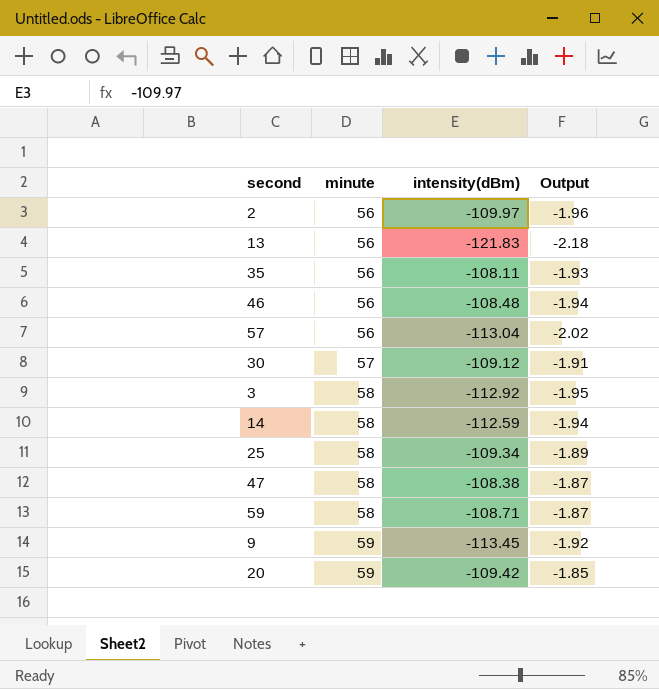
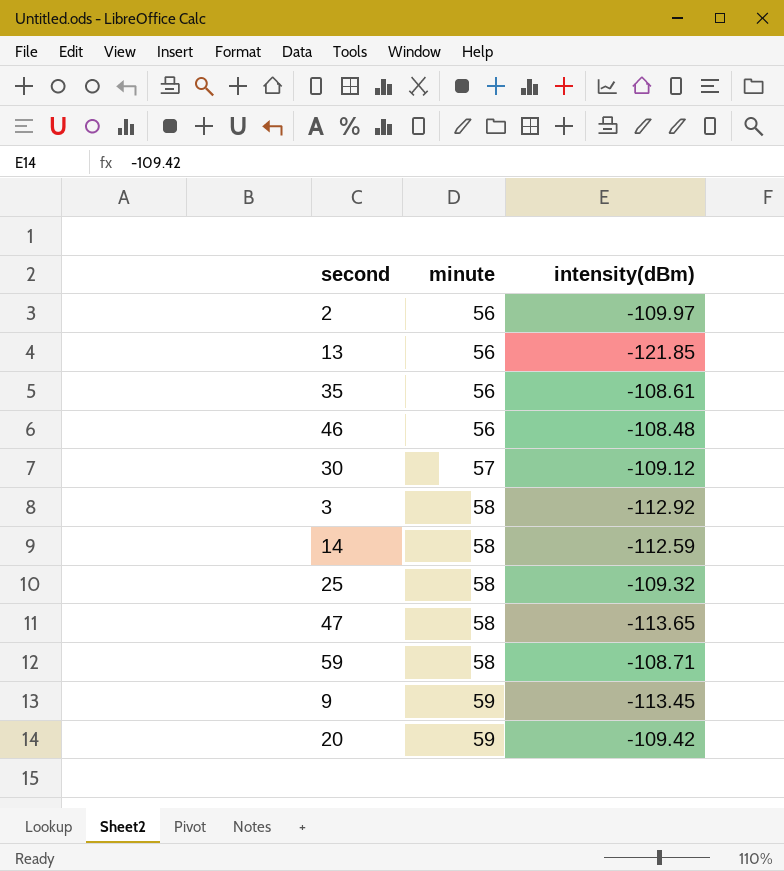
column Output | formula: [intensity(dBm)] / [minute] -> none
row 57: 56 | -113.04 | -2.02 -> none
13 | intensity(dBm): -121.83 -> -121.85
35 | intensity(dBm): -108.11 -> -108.61
25 | intensity(dBm): -109.34 -> -109.32
47 | intensity(dBm): -108.38 -> -113.65

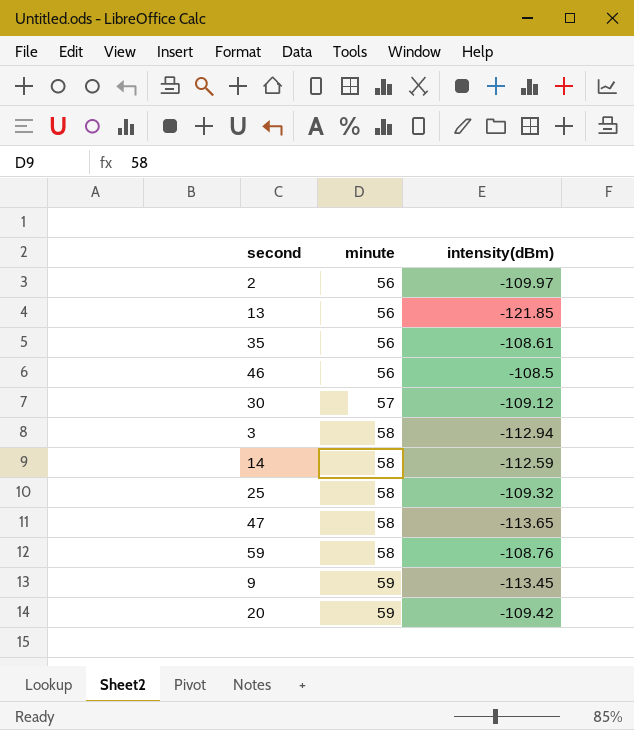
46 | intensity(dBm): -108.48 -> -108.5
3 | intensity(dBm): -112.92 -> -112.94
59 | intensity(dBm): -108.71 -> -108.76

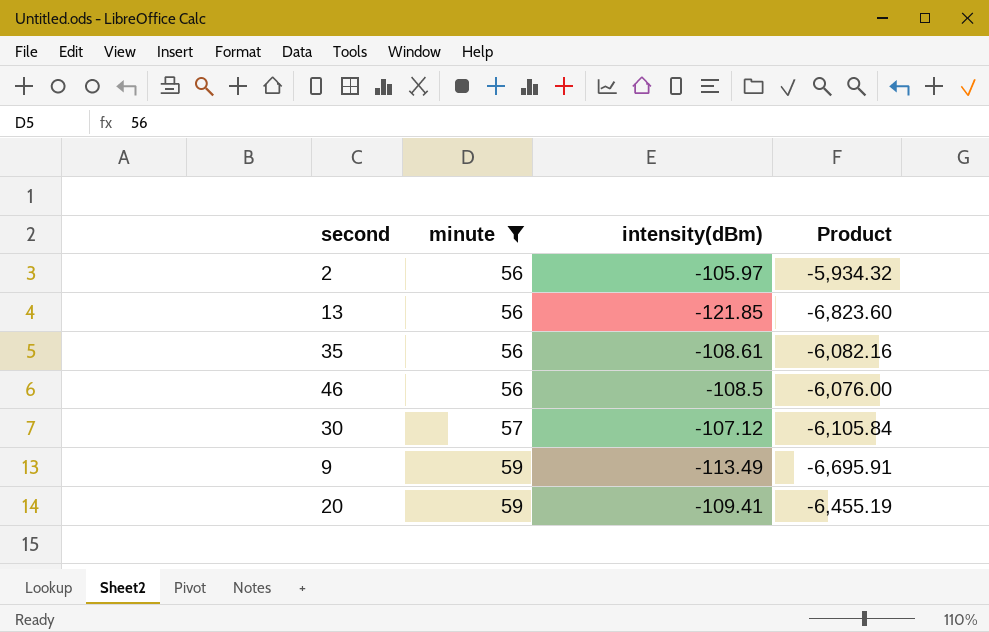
filter: none -> minute != 58
column Product | formula: none -> [minute] * [intensity(dBm)]
2 | intensity(dBm): -109.97 -> -105.97
30 | intensity(dBm): -109.12 -> -107.12
9 | intensity(dBm): -113.45 -> -113.49
20 | intensity(dBm): -109.42 -> -109.41

